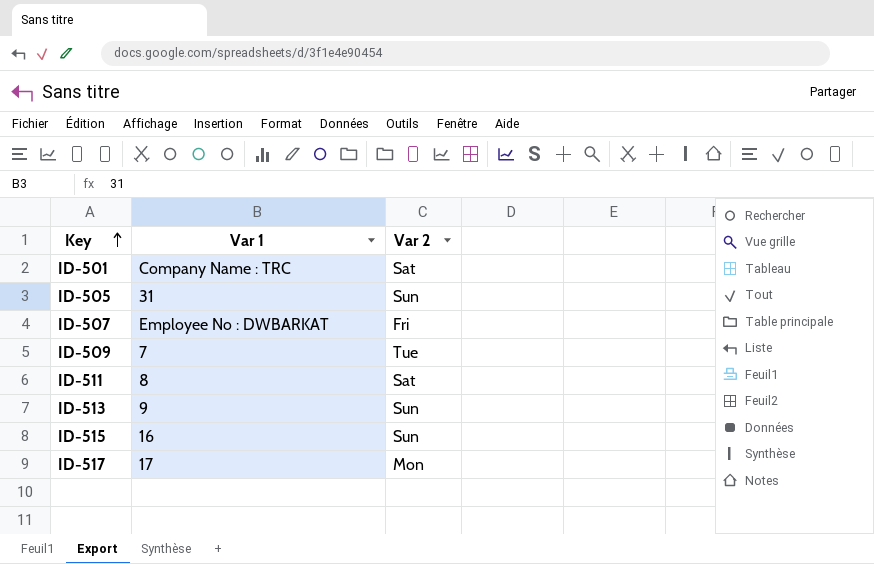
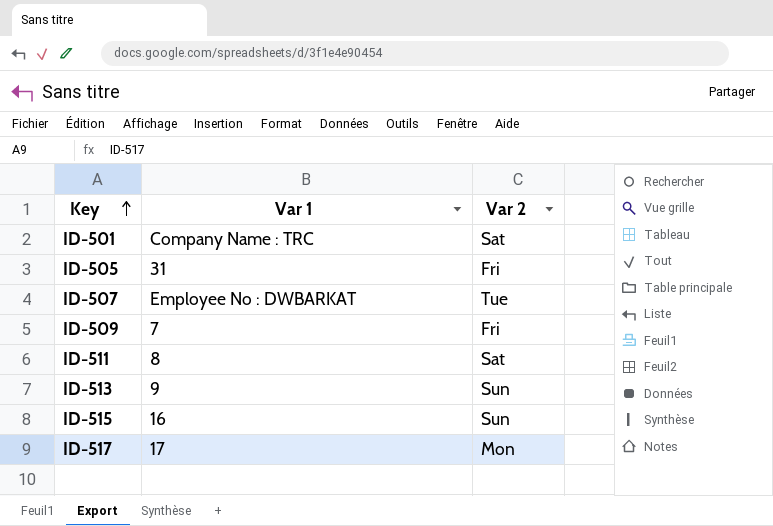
ID-505 | Var 2: Sun -> Fri
ID-507 | Var 2: Fri -> Tue
ID-509 | Var 2: Tue -> Fri

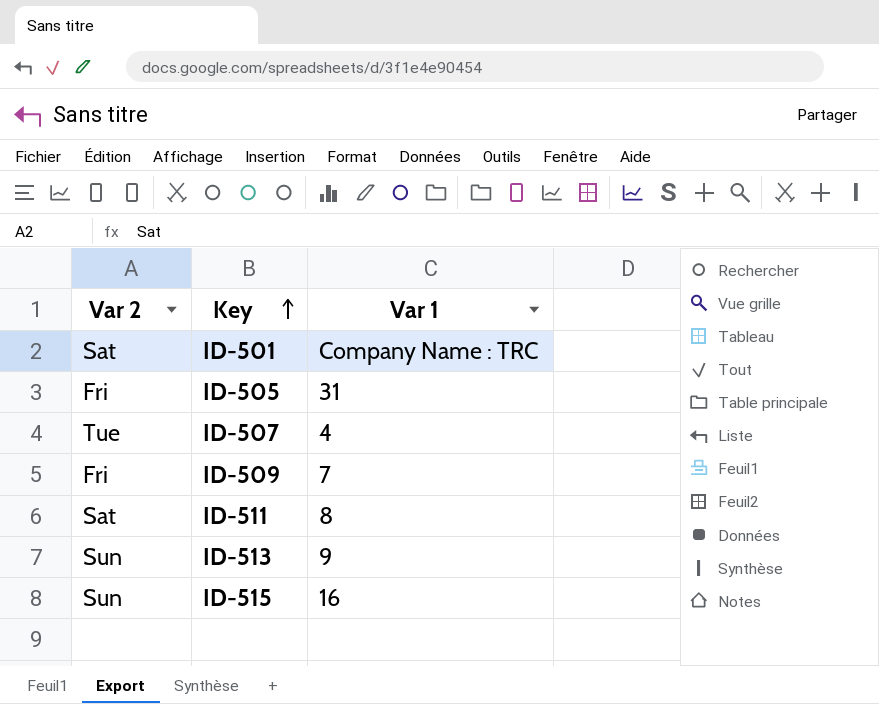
column Var 2 | position: 3 -> 1
row ID-517: 17 | Mon -> none
ID-507 | Var 1: Employee No : DWBARKAT -> 4

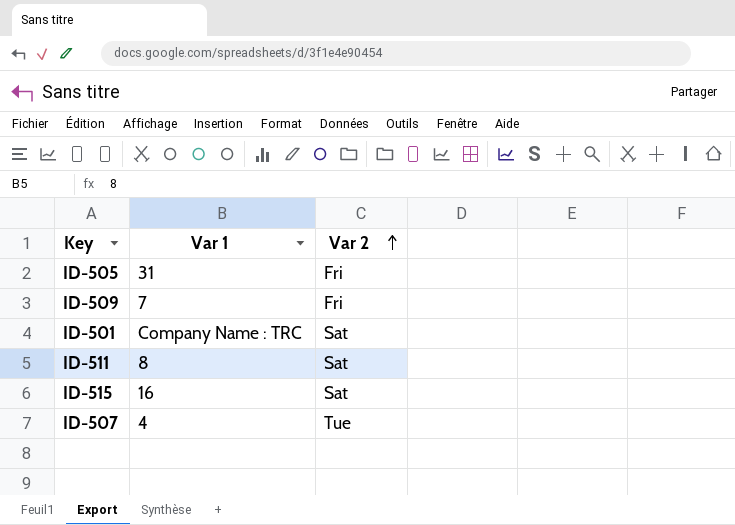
row order: Key ascending -> Var 2 ascending
column Var 2 | position: 1 -> 3
row ID-513: Sun | 9 -> none
ID-515 | Var 2: Sun -> Sat

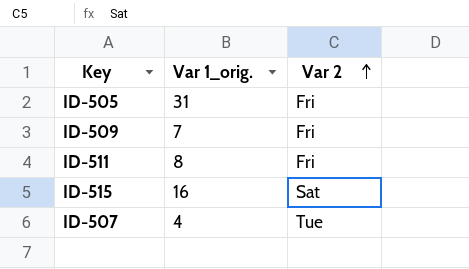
column name: Var 1 -> Var 1_orig.
row ID-501: Company Name : TRC | Sat -> none
ID-511 | Var 2: Sat -> Fri

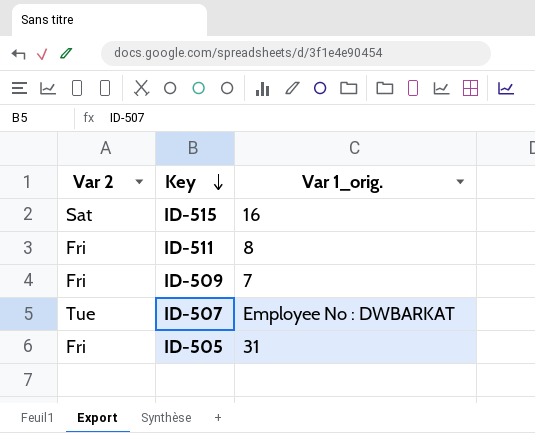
row order: Var 2 ascending -> Key descending
column Var 2 | position: 3 -> 1
ID-507 | Var 1_orig.: 4 -> Employee No : DWBARKAT

